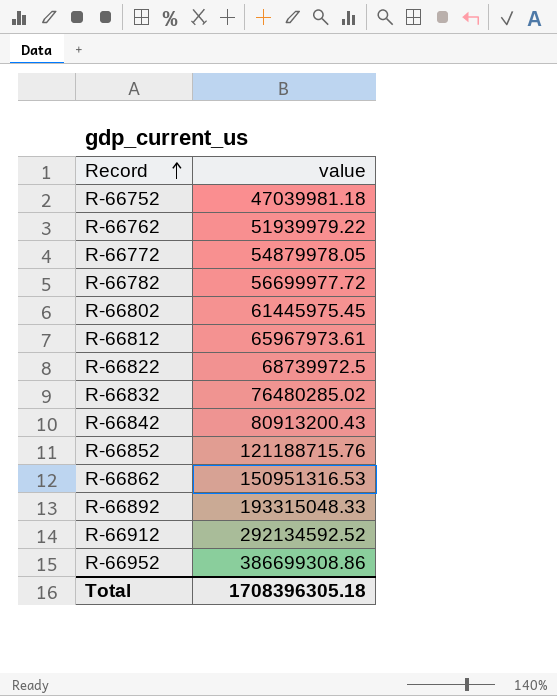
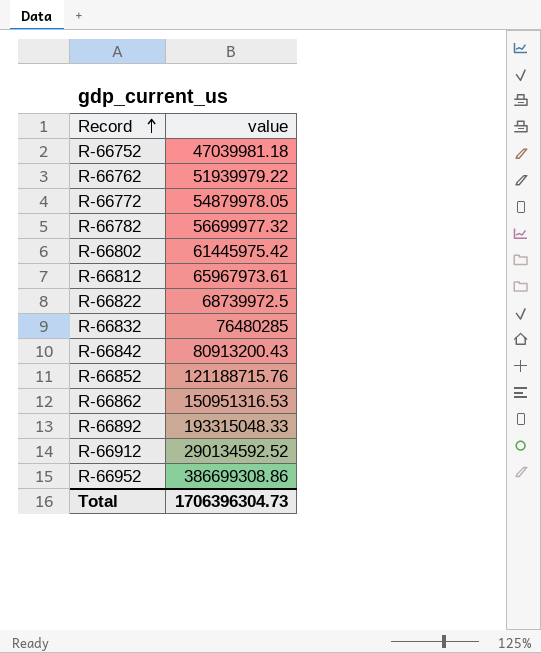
R-66782 | value: 56699977.72 -> 56699977.32
R-66802 | value: 61445975.45 -> 61445975.42
R-66832 | value: 76480285.02 -> 76480285
R-66912 | value: 292134592.52 -> 290134592.52
Total | value: 1708396305.18 -> 1706396304.73

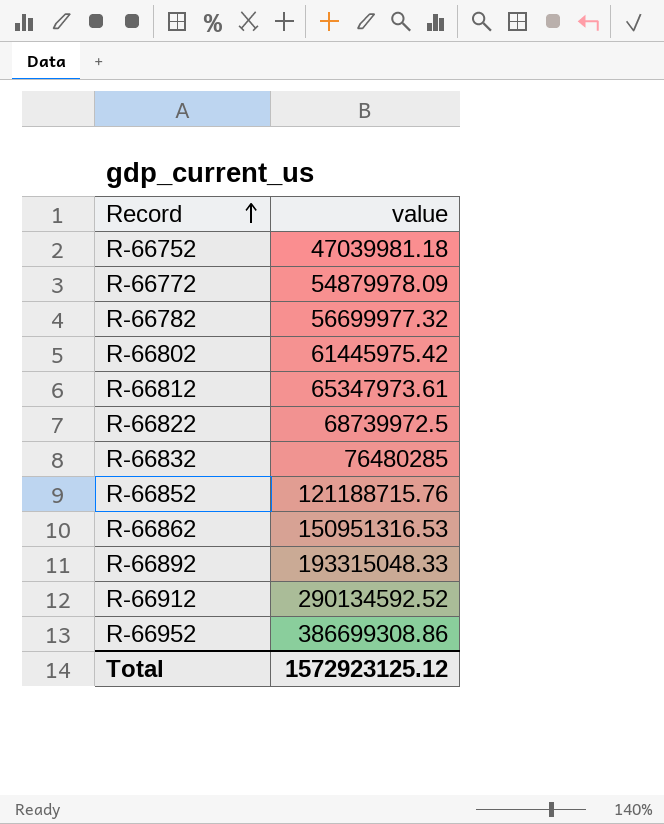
row R-66762: 51939979.22 -> none
row R-66842: 80913200.43 -> none
R-66772 | value: 54879978.05 -> 54879978.09
R-66812 | value: 65967973.61 -> 65347973.61
Total | value: 1706396304.73 -> 1572923125.12

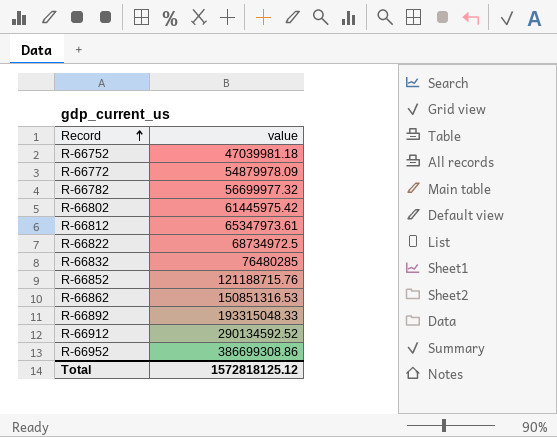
R-66822 | value: 68739972.5 -> 68734972.5
R-66862 | value: 150951316.53 -> 150851316.53
Total | value: 1572923125.12 -> 1572818125.12

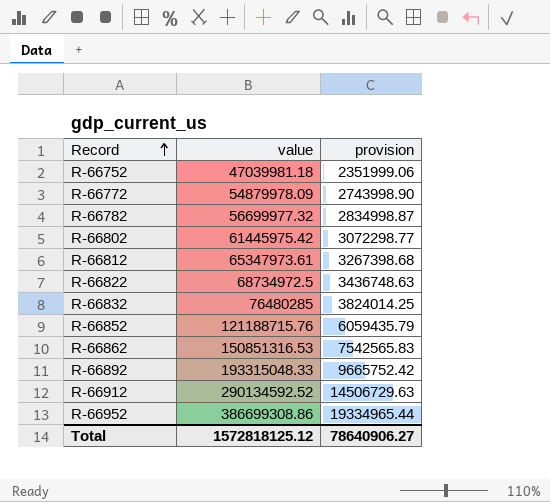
column provision | formula: none -> [value] * 0.05

